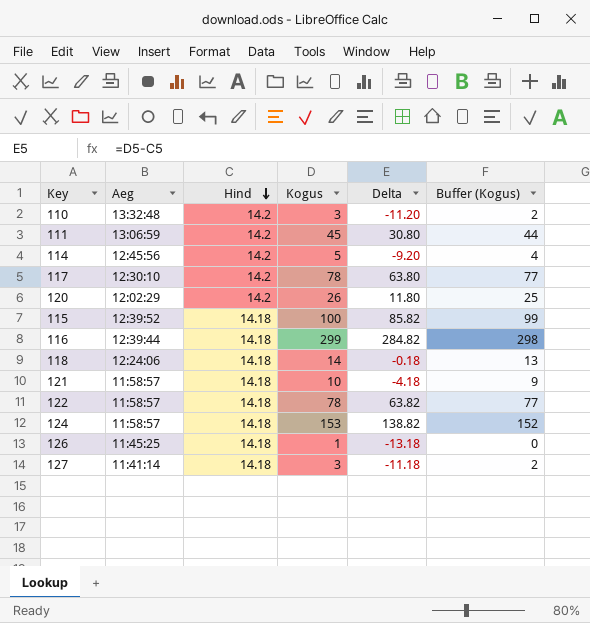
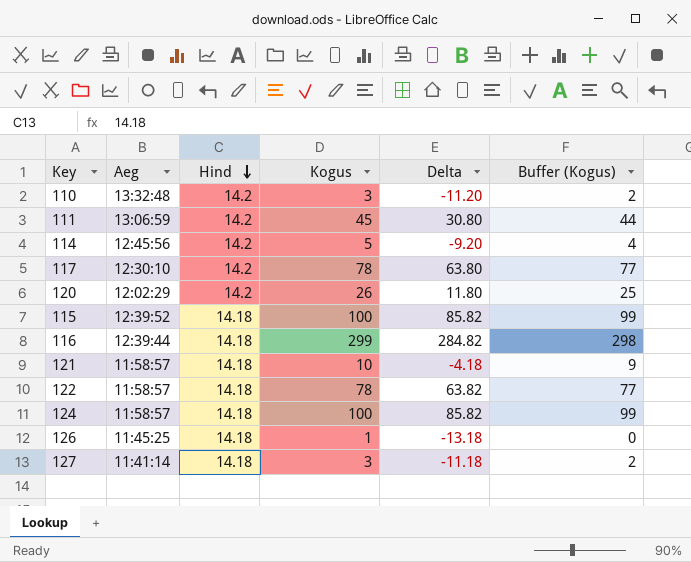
row 118: 12:24:06 | 14.18 | 14 | -0.18 | 13 -> none
124 | Kogus: 153 -> 100
124 | Delta: 138.82 -> 85.82
124 | Buffer (Kogus): 152 -> 99

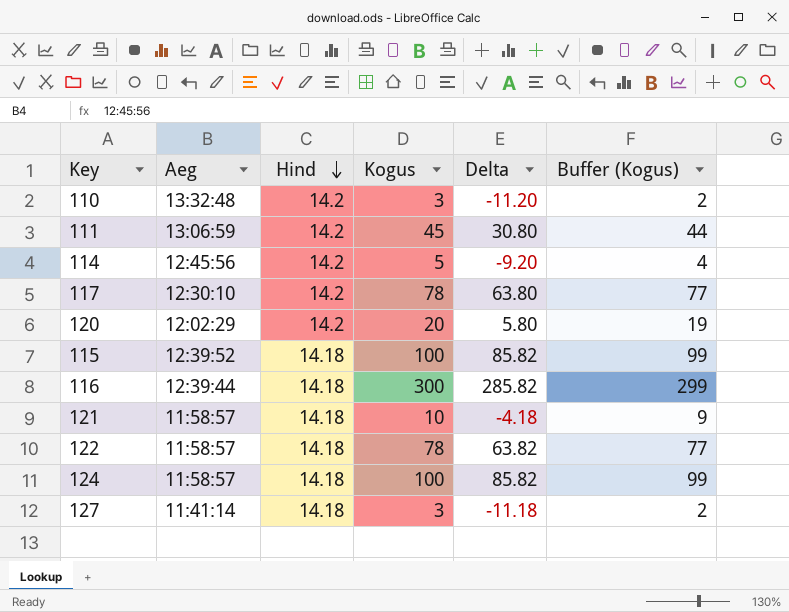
row 126: 11:45:25 | 14.18 | 1 | -13.18 | 0 -> none
120 | Kogus: 26 -> 20
120 | Delta: 11.80 -> 5.80
120 | Buffer (Kogus): 25 -> 19
116 | Kogus: 299 -> 300
116 | Delta: 284.82 -> 285.82
116 | Buffer (Kogus): 298 -> 299

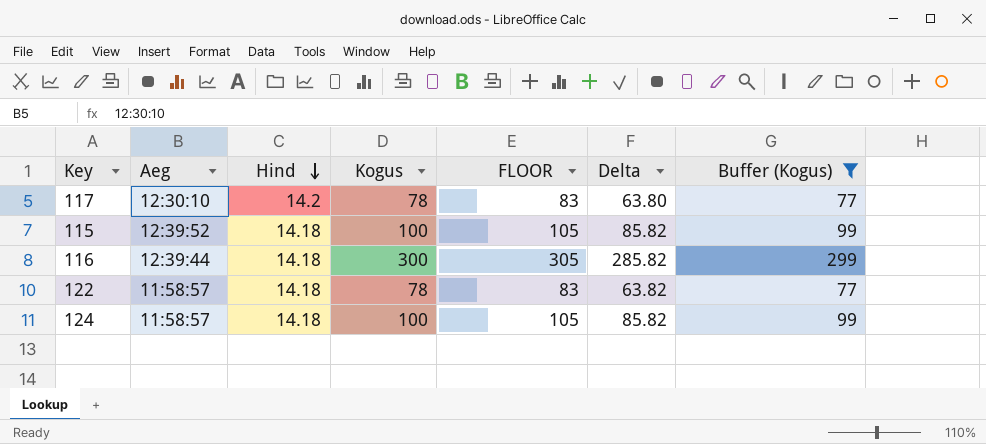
filter: none -> Buffer (Kogus) >= 77
column FLOOR | formula: none -> [Kogus] + 5

